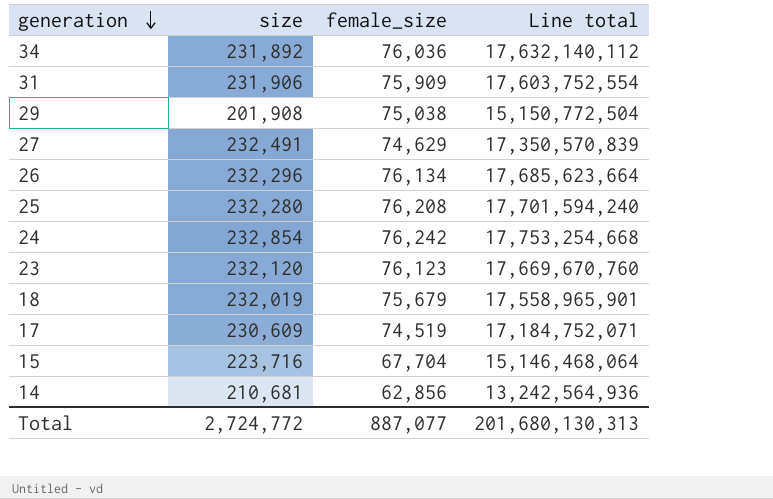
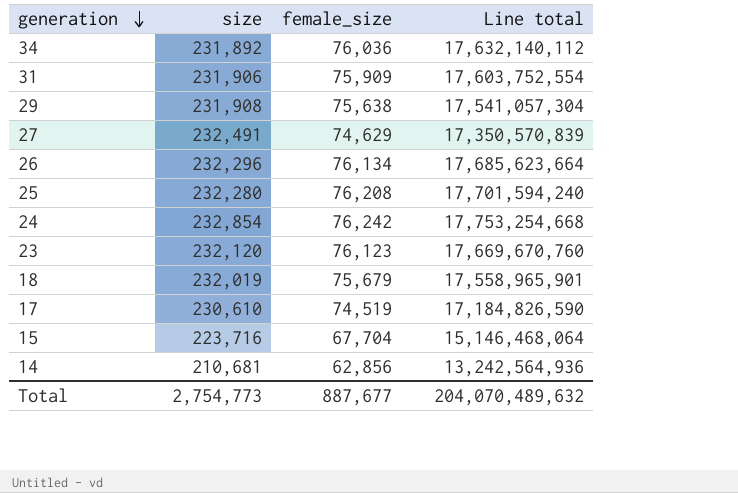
29 | size: 201,908 -> 231,908
29 | female_size: 75,038 -> 75,638
29 | Line total: 15,150,772,504 -> 17,541,057,304
17 | size: 230,609 -> 230,610
17 | Line total: 17,184,752,071 -> 17,184,826,590
Total | size: 2,724,772 -> 2,754,773
Total | female_size: 887,077 -> 887,677
Total | Line total: 201,680,130,313 -> 204,070,489,632

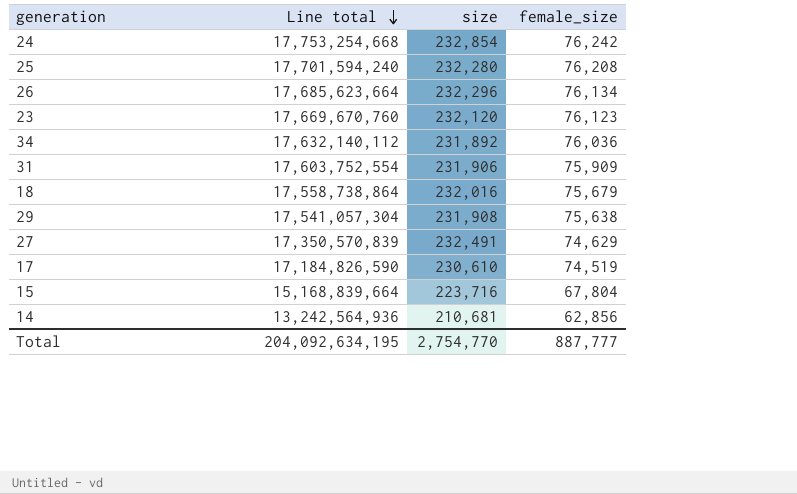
row order: generation descending -> Line total descending
column Line total | position: 4 -> 2
18 | Line total: 17,558,965,901 -> 17,558,738,864
18 | size: 232,019 -> 232,016
15 | Line total: 15,146,468,064 -> 15,168,839,664
15 | female_size: 67,704 -> 67,804
Total | Line total: 204,070,489,632 -> 204,092,634,195
Total | size: 2,754,773 -> 2,754,770
Total | female_size: 887,677 -> 887,777

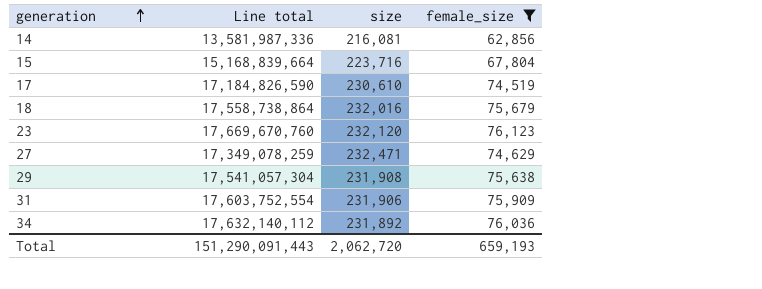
filter: none -> female_size <= 76,123
row order: Line total descending -> generation ascending
14 | Line total: 13,242,564,936 -> 13,581,987,336
14 | size: 210,681 -> 216,081
27 | Line total: 17,350,570,839 -> 17,349,078,259
27 | size: 232,491 -> 232,471
Total | Line total: 204,092,634,195 -> 151,290,091,443
Total | size: 2,754,770 -> 2,062,720
Total | female_size: 887,777 -> 659,193

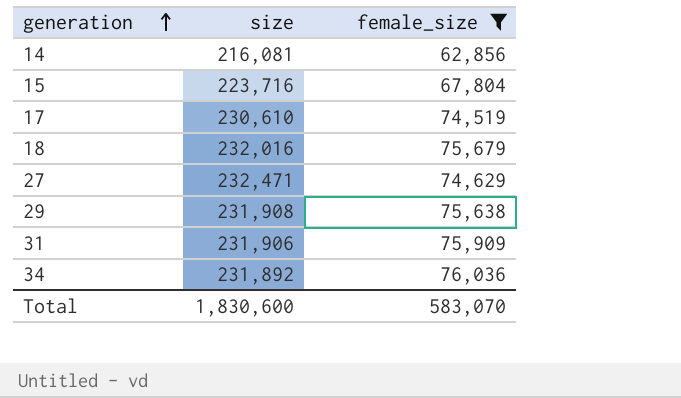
column Line total | formula: [size] * [female_size] -> none
row 23: 17,669,670,760 | 232,120 | 76,123 -> none
Total | size: 2,062,720 -> 1,830,600
Total | female_size: 659,193 -> 583,070

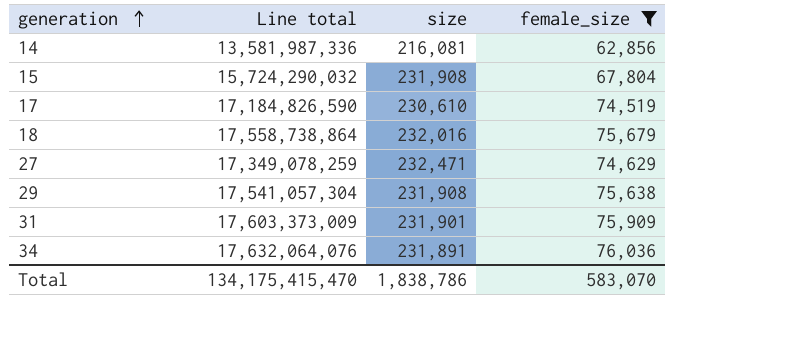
column Line total | formula: none -> [size] * [female_size]
15 | size: 223,716 -> 231,908
31 | size: 231,906 -> 231,901
34 | size: 231,892 -> 231,891
Total | size: 1,830,600 -> 1,838,786

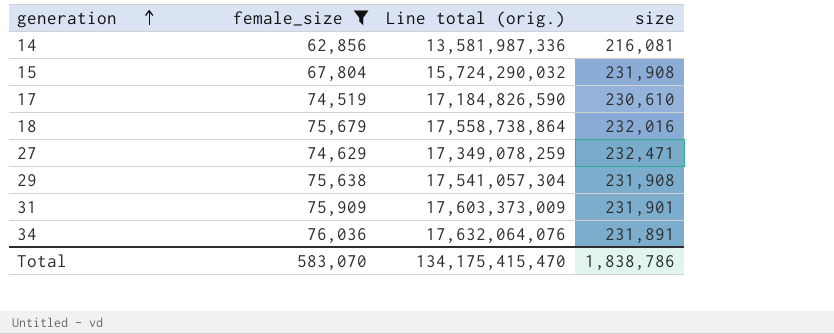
column female_size | position: 4 -> 2
column name: Line total -> Line total (orig.)

